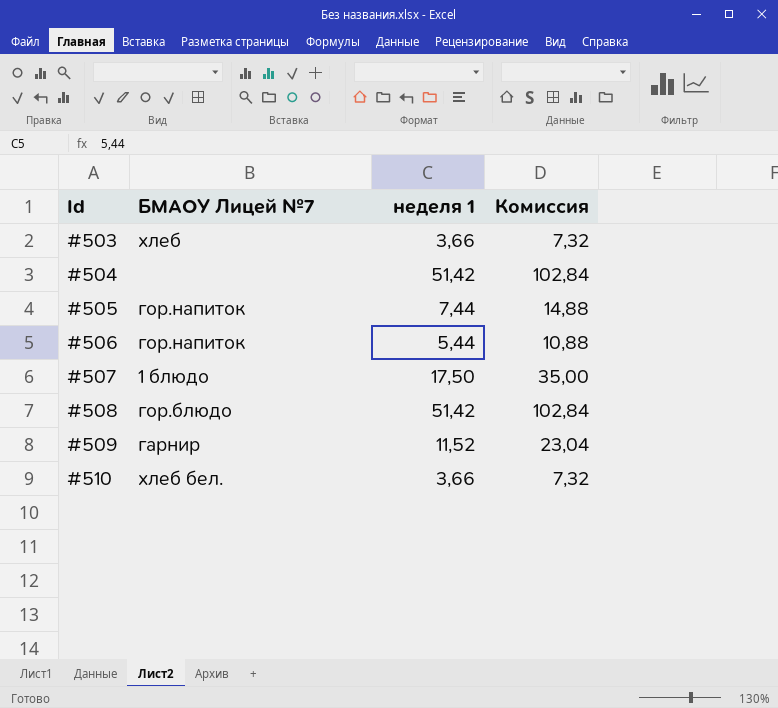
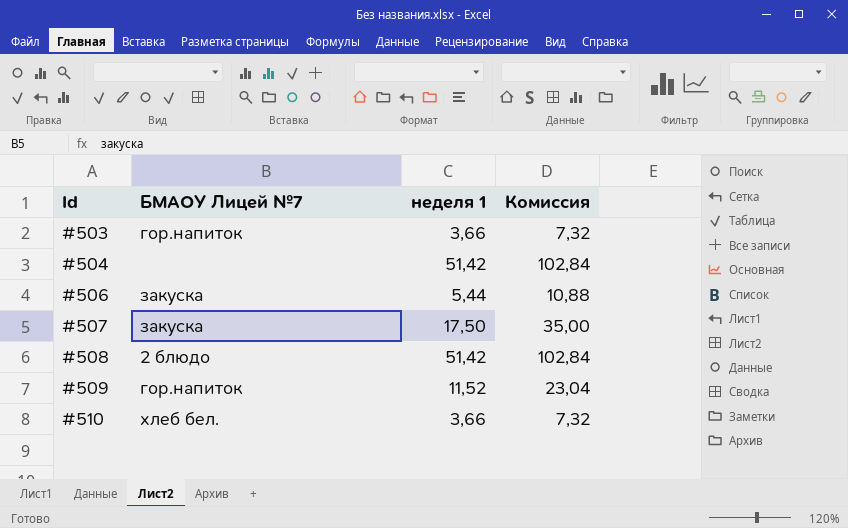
row #505: гор.напиток | 7,44 | 14,88 -> none
#503 | БМАОУ Лицей №7: хлеб -> гор.напиток
#506 | БМАОУ Лицей №7: гор.напиток -> закуска
#507 | БМАОУ Лицей №7: 1 блюдо -> закуска
#508 | БМАОУ Лицей №7: гор.блюдо -> 2 блюдо
#509 | БМАОУ Лицей №7: гарнир -> гор.напиток

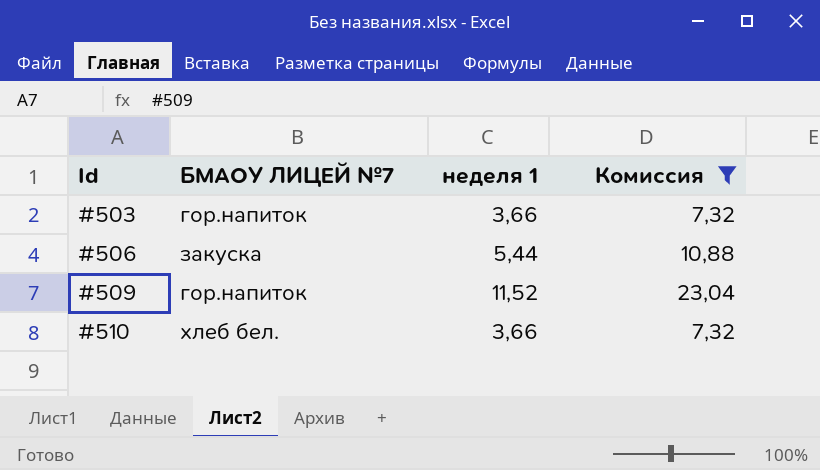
filter: none -> Комиссия <= 23,04
column name: БМАОУ Лицей №7 -> БМАОУ ЛИЦЕЙ №7

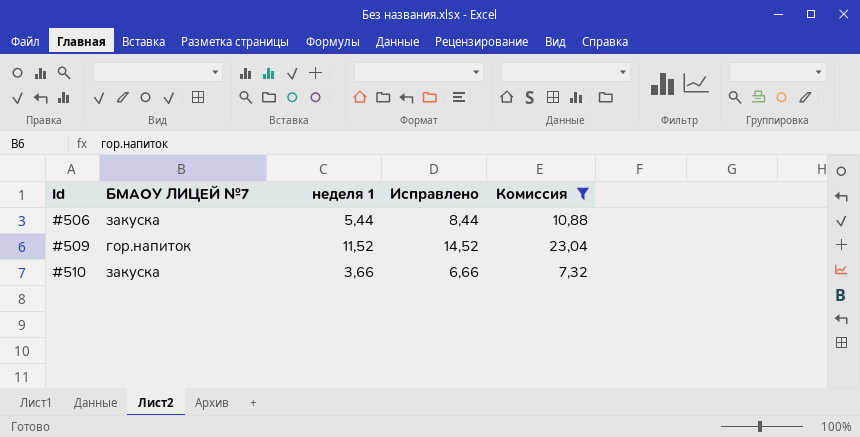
column Исправлено | formula: none -> [неделя 1] + 3
row #503: гор.напиток | 3,66 | 7,32 -> none
#510 | БМАОУ ЛИЦЕЙ №7: хлеб бел. -> закуска

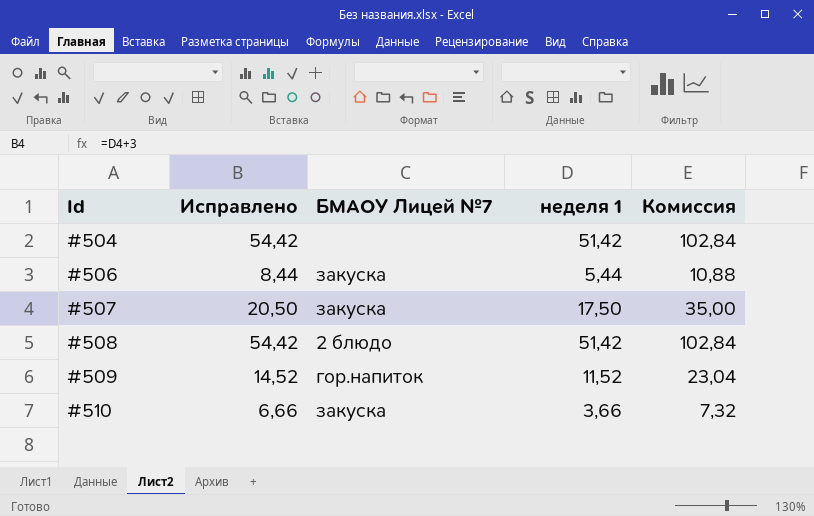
filter: Комиссия <= 23,04 -> none
column Исправлено | position: 4 -> 2
column name: БМАОУ ЛИЦЕЙ №7 -> БМАОУ Лицей №7

